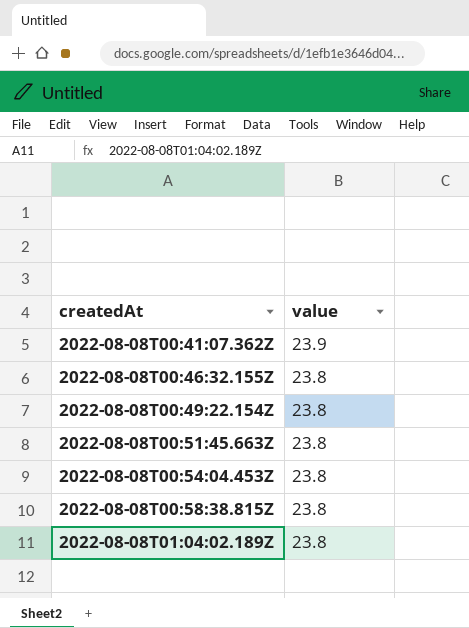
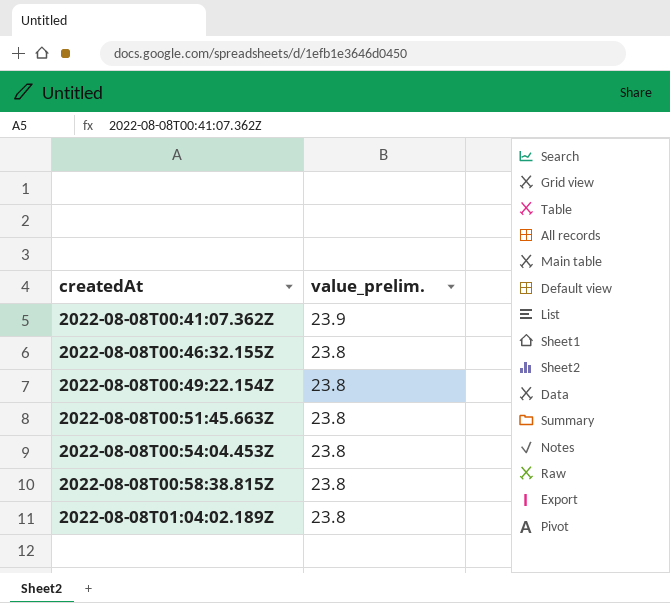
column name: value -> value_prelim.

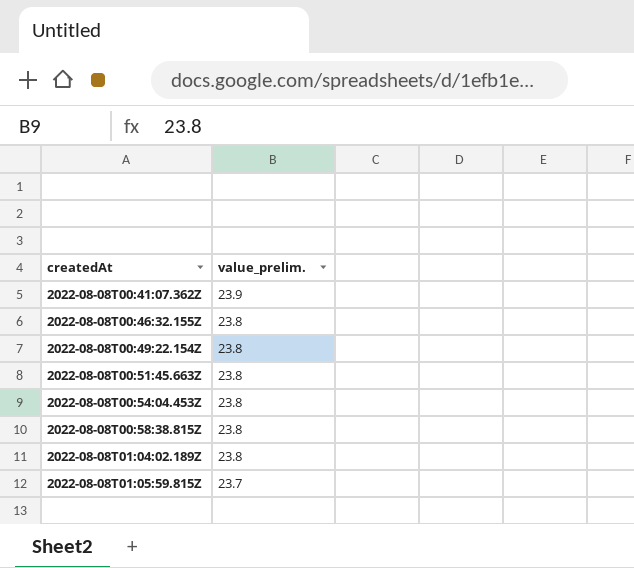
row 2022-08-08T01:05:59.815Z: none -> 23.7

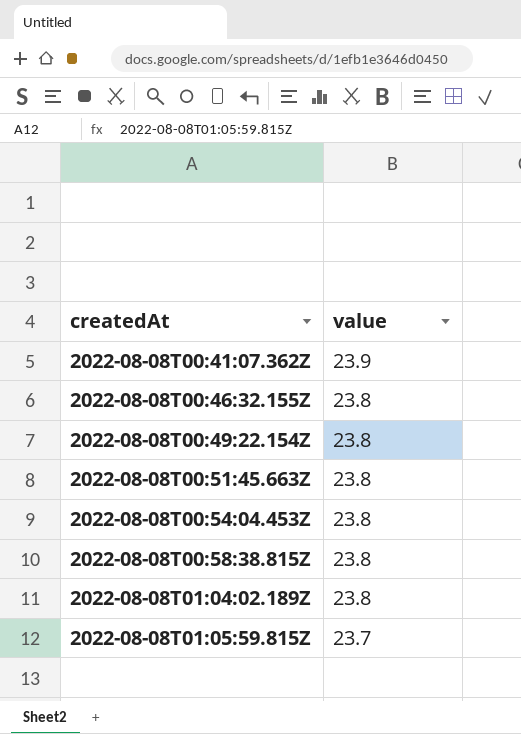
column name: value_prelim. -> value

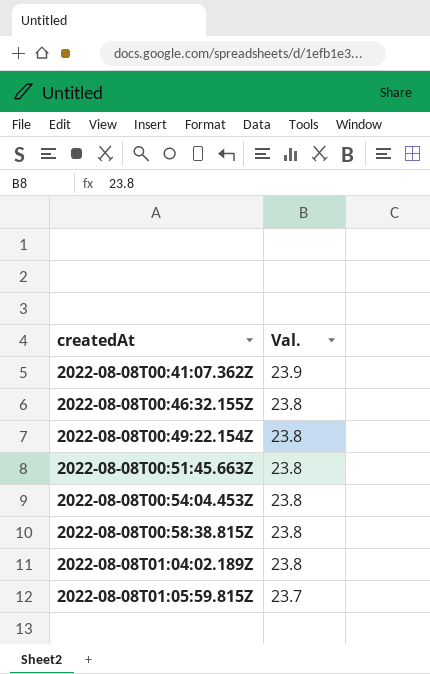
column name: value -> Val.

